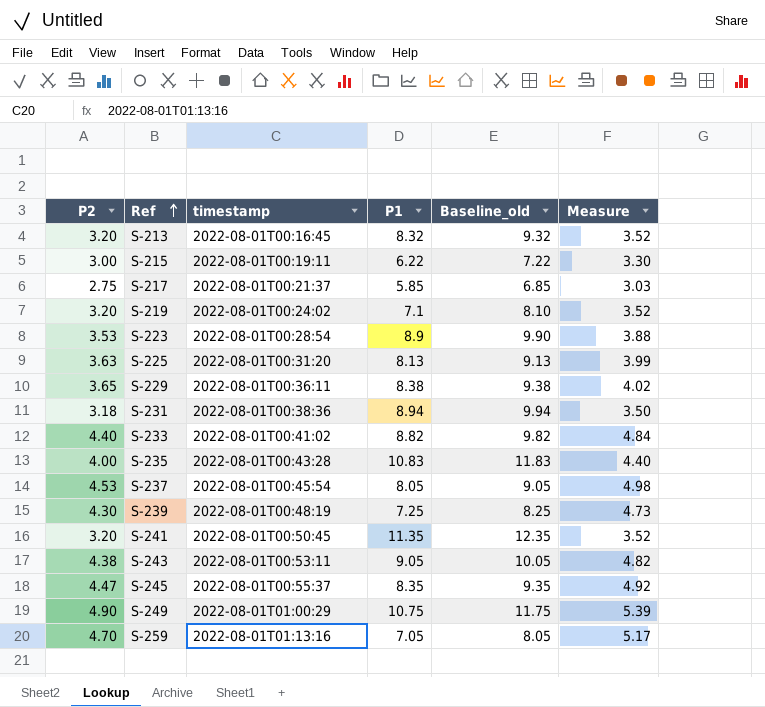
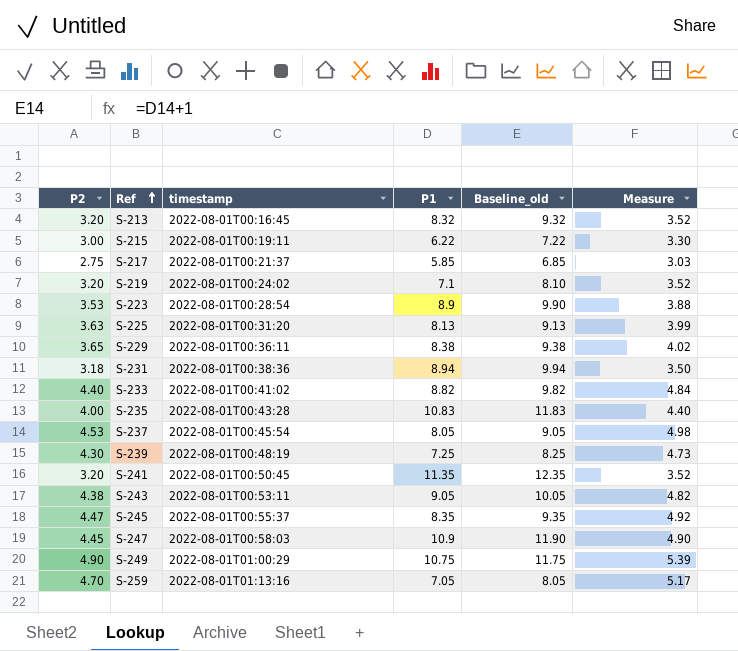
row S-247: none -> 4.45 | 2022-08-01T00:58:03 | 10.9 | 11.90 | 4.90

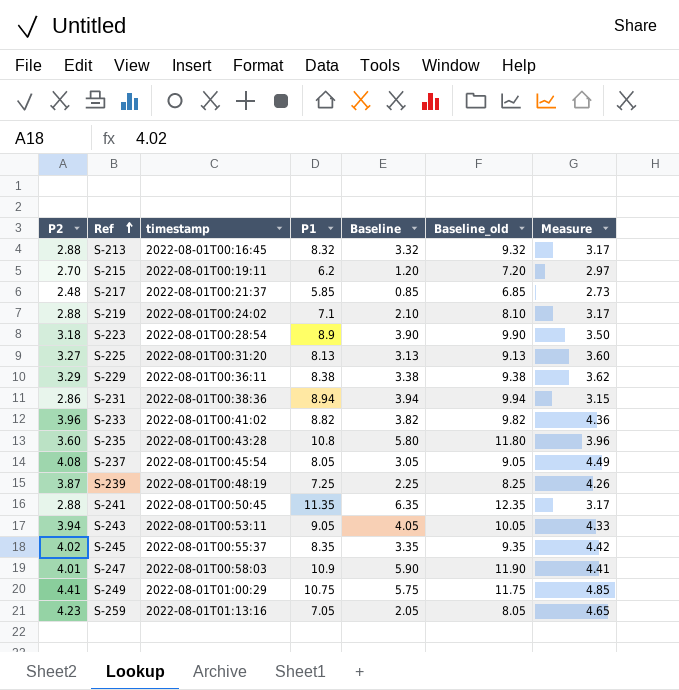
column Baseline | formula: none -> [P1] - 5
S-213 | P2: 3.20 -> 2.88
S-213 | Measure: 3.52 -> 3.17
S-215 | P2: 3.00 -> 2.70
S-215 | P1: 6.22 -> 6.2
S-215 | Baseline_old: 7.22 -> 7.20
S-215 | Measure: 3.30 -> 2.97
S-217 | P2: 2.75 -> 2.48
S-217 | Measure: 3.03 -> 2.73
S-219 | P2: 3.20 -> 2.88
S-219 | Measure: 3.52 -> 3.17
S-223 | P2: 3.53 -> 3.18
S-223 | Measure: 3.88 -> 3.50
S-225 | P2: 3.63 -> 3.27
S-225 | Measure: 3.99 -> 3.60
S-229 | P2: 3.65 -> 3.29
S-229 | Measure: 4.02 -> 3.62
S-231 | P2: 3.18 -> 2.86
S-231 | Measure: 3.50 -> 3.15
S-233 | P2: 4.40 -> 3.96
S-233 | Measure: 4.84 -> 4.36
S-235 | P2: 4.00 -> 3.60
S-235 | P1: 10.83 -> 10.8
S-235 | Baseline_old: 11.83 -> 11.80
S-235 | Measure: 4.40 -> 3.96
S-237 | P2: 4.53 -> 4.08
S-237 | Measure: 4.98 -> 4.49
S-239 | P2: 4.30 -> 3.87
S-239 | Measure: 4.73 -> 4.26
S-241 | P2: 3.20 -> 2.88
S-241 | Measure: 3.52 -> 3.17
S-243 | P2: 4.38 -> 3.94
S-243 | Measure: 4.82 -> 4.33
S-245 | P2: 4.47 -> 4.02
S-245 | Measure: 4.92 -> 4.42
S-247 | P2: 4.45 -> 4.01
S-247 | Measure: 4.90 -> 4.41
S-249 | P2: 4.90 -> 4.41
S-249 | Measure: 5.39 -> 4.85
S-259 | P2: 4.70 -> 4.23
S-259 | Measure: 5.17 -> 4.65

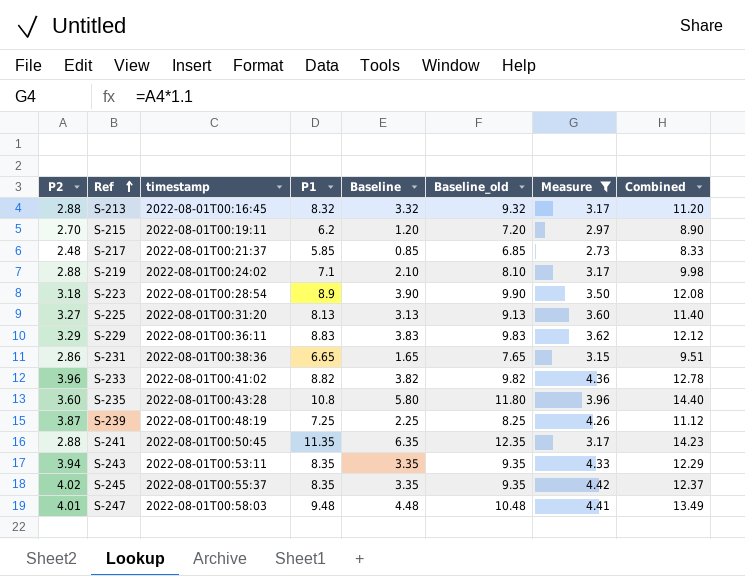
filter: none -> Measure <= 4.42
column Combined | formula: none -> [P2] + [P1]
S-229 | P1: 8.38 -> 8.83
S-229 | Baseline: 3.38 -> 3.83
S-229 | Baseline_old: 9.38 -> 9.83
S-231 | P1: 8.94 -> 6.65
S-231 | Baseline: 3.94 -> 1.65
S-231 | Baseline_old: 9.94 -> 7.65
S-243 | P1: 9.05 -> 8.35
S-243 | Baseline: 4.05 -> 3.35
S-243 | Baseline_old: 10.05 -> 9.35
S-247 | P1: 10.9 -> 9.48
S-247 | Baseline: 5.90 -> 4.48
S-247 | Baseline_old: 11.90 -> 10.48

